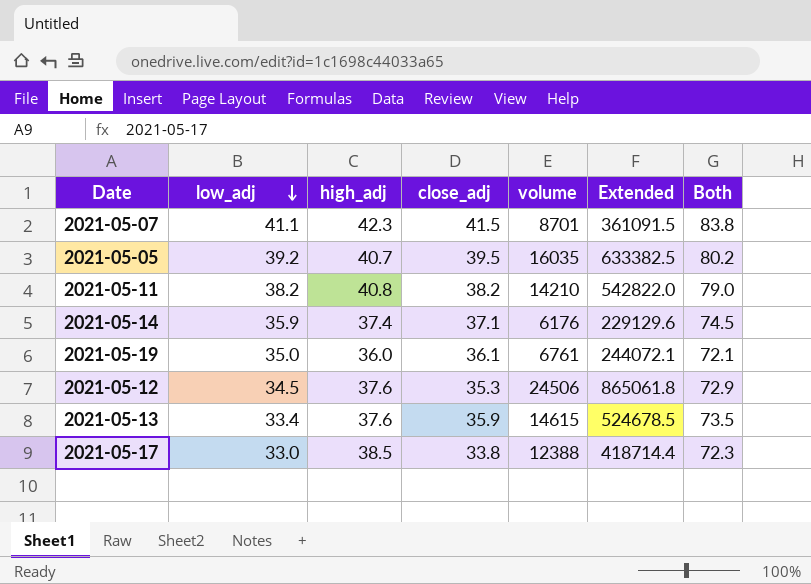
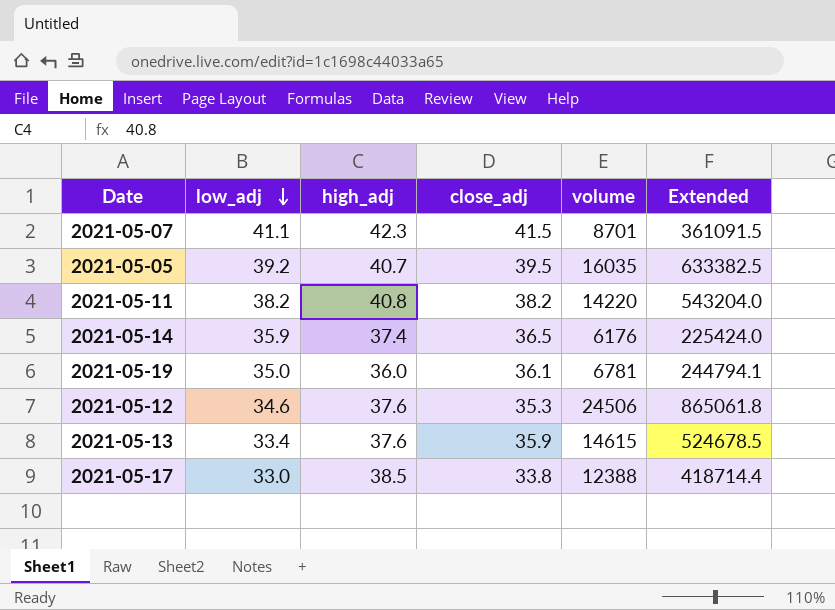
column Both | formula: [high_adj] + [close_adj] -> none
2021-05-11 | volume: 14210 -> 14220
2021-05-11 | Extended: 542822.0 -> 543204.0
2021-05-14 | close_adj: 37.1 -> 36.5
2021-05-14 | Extended: 229129.6 -> 225424.0
2021-05-19 | volume: 6761 -> 6781
2021-05-19 | Extended: 244072.1 -> 244794.1
2021-05-12 | low_adj: 34.5 -> 34.6

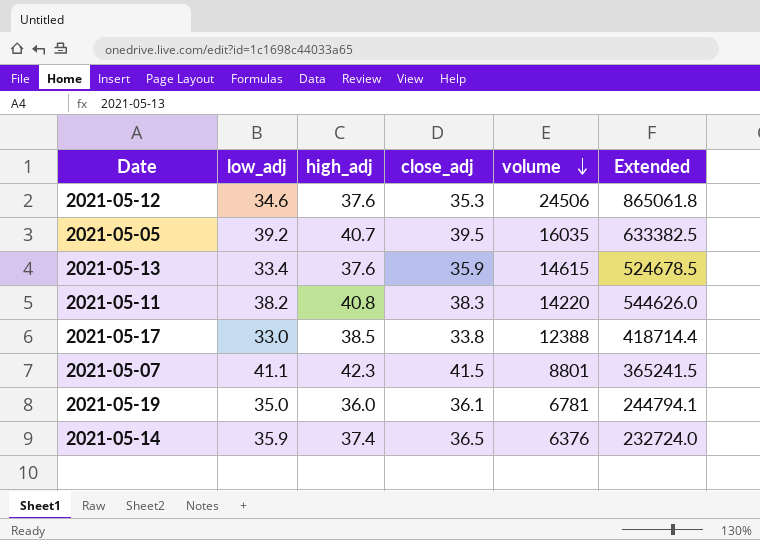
row order: low_adj descending -> volume descending
2021-05-11 | close_adj: 38.2 -> 38.3
2021-05-11 | Extended: 543204.0 -> 544626.0
2021-05-07 | volume: 8701 -> 8801
2021-05-07 | Extended: 361091.5 -> 365241.5
2021-05-14 | volume: 6176 -> 6376
2021-05-14 | Extended: 225424.0 -> 232724.0

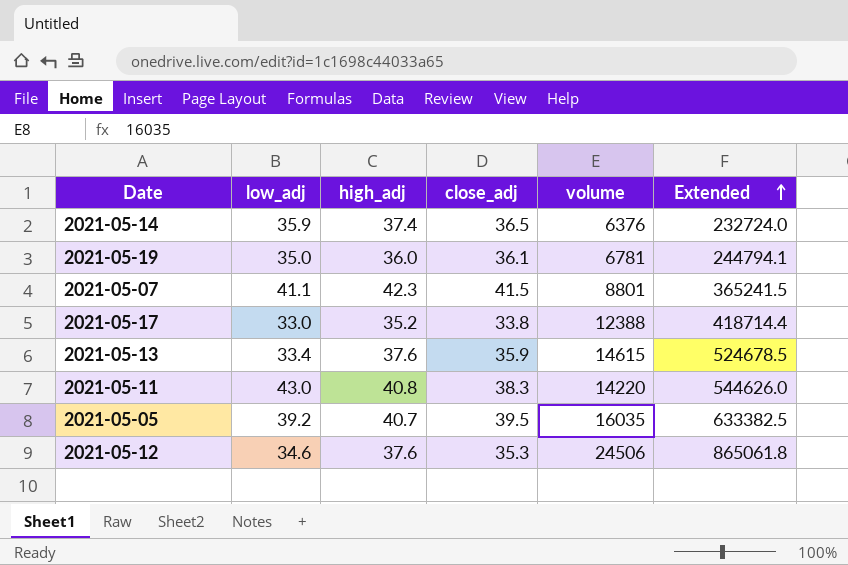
row order: volume descending -> Extended ascending
2021-05-17 | high_adj: 38.5 -> 35.2
2021-05-11 | low_adj: 38.2 -> 43.0

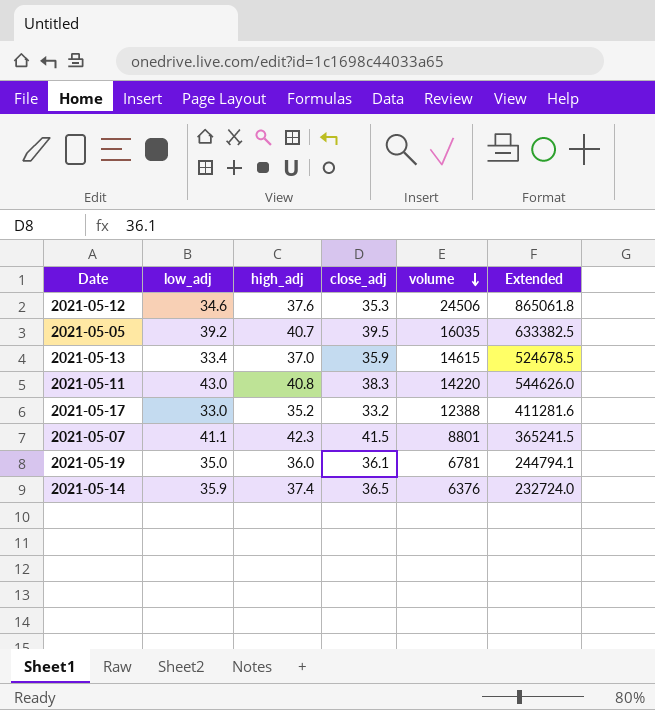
row order: Extended ascending -> volume descending
2021-05-13 | high_adj: 37.6 -> 37.0
2021-05-17 | close_adj: 33.8 -> 33.2
2021-05-17 | Extended: 418714.4 -> 411281.6

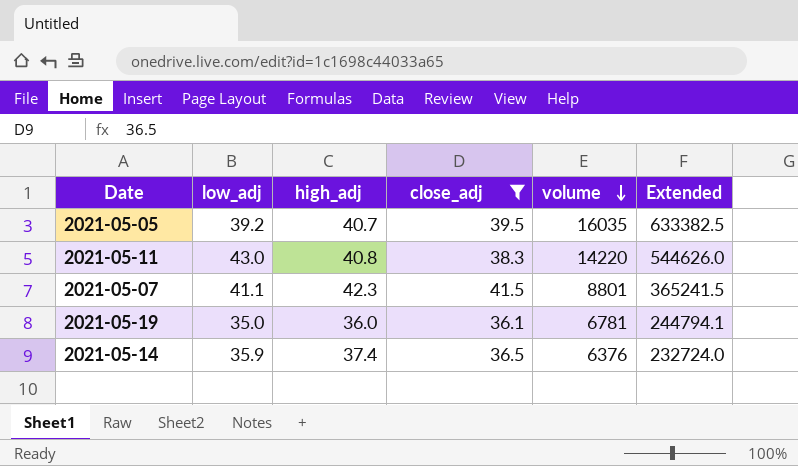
filter: none -> close_adj >= 36.1

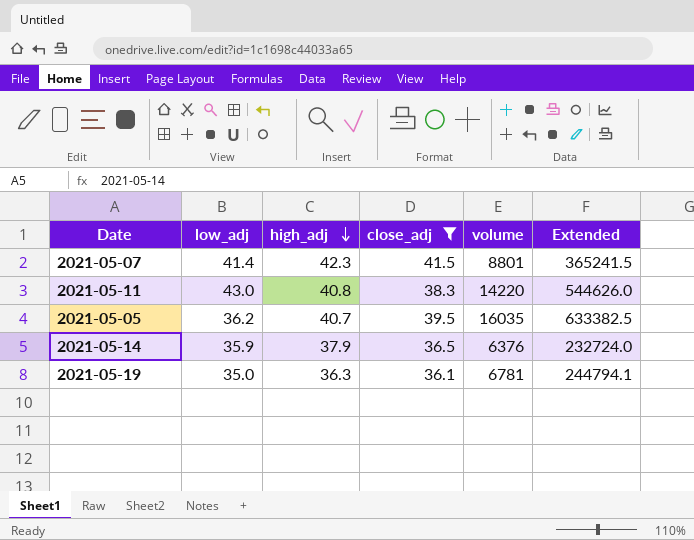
row order: volume descending -> high_adj descending
2021-05-07 | low_adj: 41.1 -> 41.4
2021-05-05 | low_adj: 39.2 -> 36.2
2021-05-14 | high_adj: 37.4 -> 37.9
2021-05-19 | high_adj: 36.0 -> 36.3

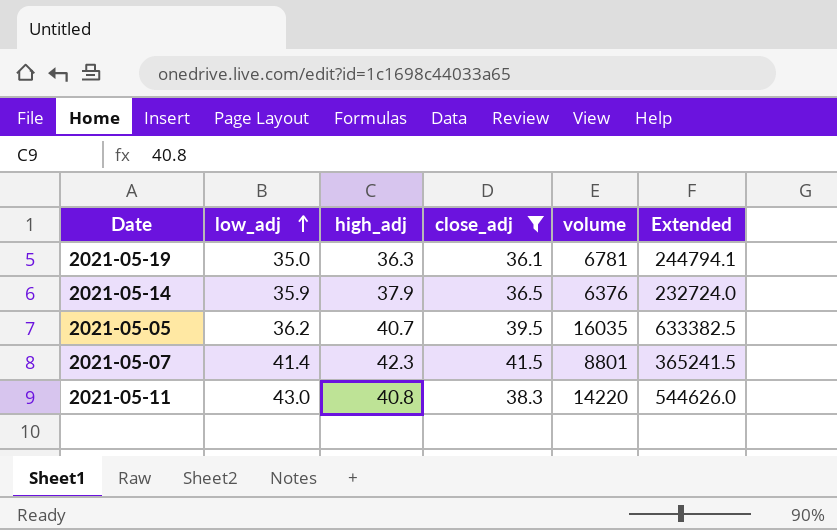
row order: high_adj descending -> low_adj ascending

